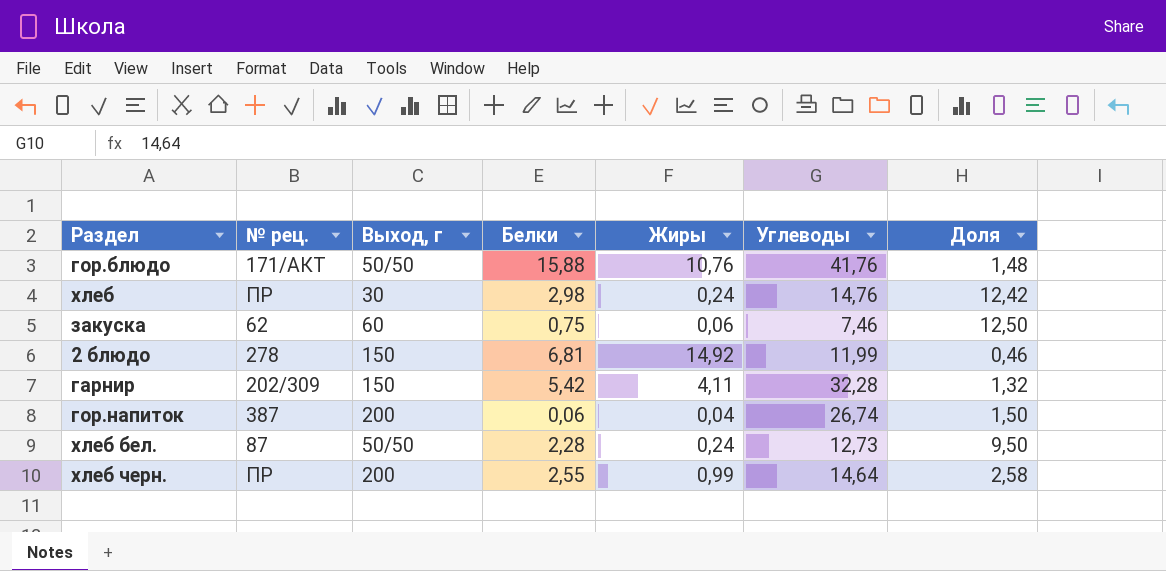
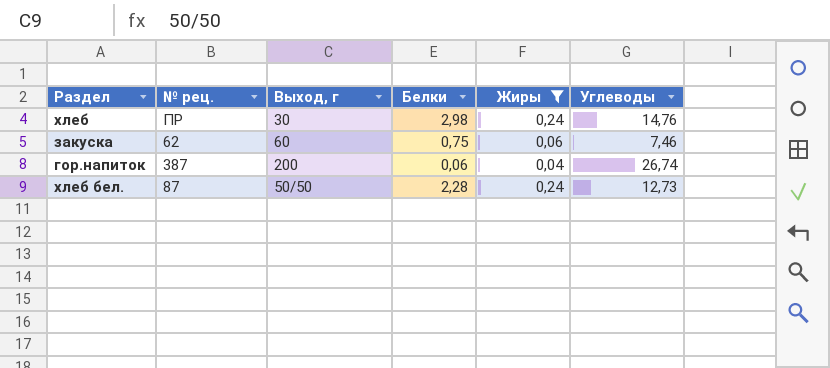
filter: none -> Жиры <= 0,24
column Доля | formula: [Белки] / [Жиры] -> none

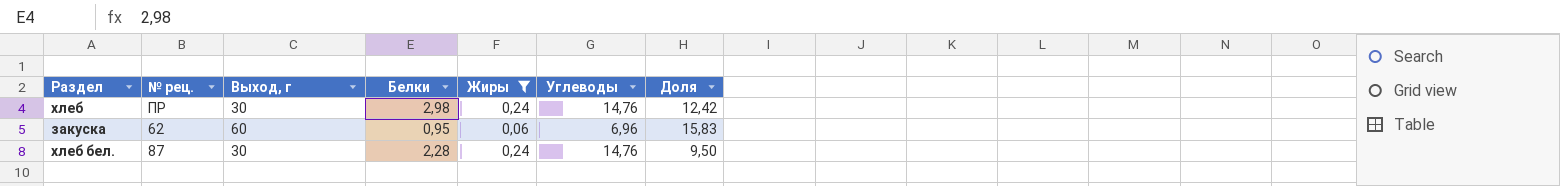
column Доля | formula: none -> [Белки] / [Жиры]
row гор.напиток: 387 | 200 | 0,06 | 0,04 | 26,74 -> none
закуска | Белки: 0,75 -> 0,95
закуска | Углеводы: 7,46 -> 6,96
хлеб бел. | Выход, г: 50/50 -> 30
хлеб бел. | Углеводы: 12,73 -> 14,76

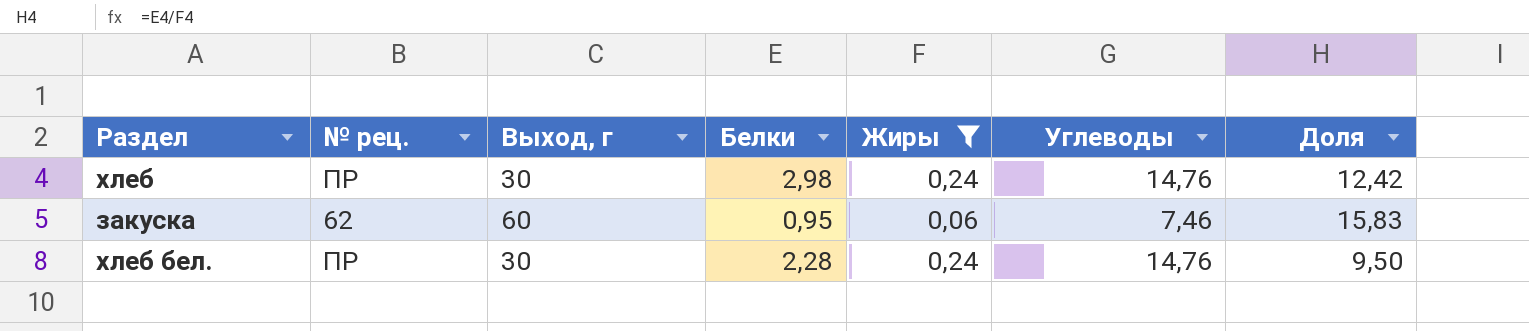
закуска | Углеводы: 6,96 -> 7,46
хлеб бел. | № рец.: 87 -> ПР

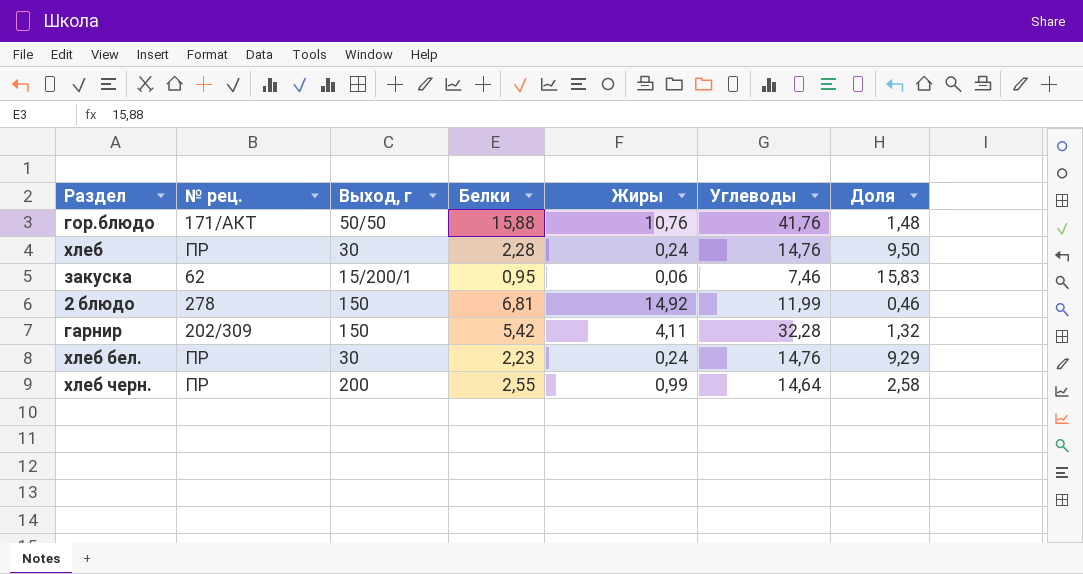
filter: Жиры <= 0,24 -> none
хлеб | Белки: 2,98 -> 2,28
хлеб | Доля: 12,42 -> 9,50
закуска | Выход, г: 60 -> 15/200/1
хлеб бел. | Белки: 2,28 -> 2,23
хлеб бел. | Доля: 9,50 -> 9,29

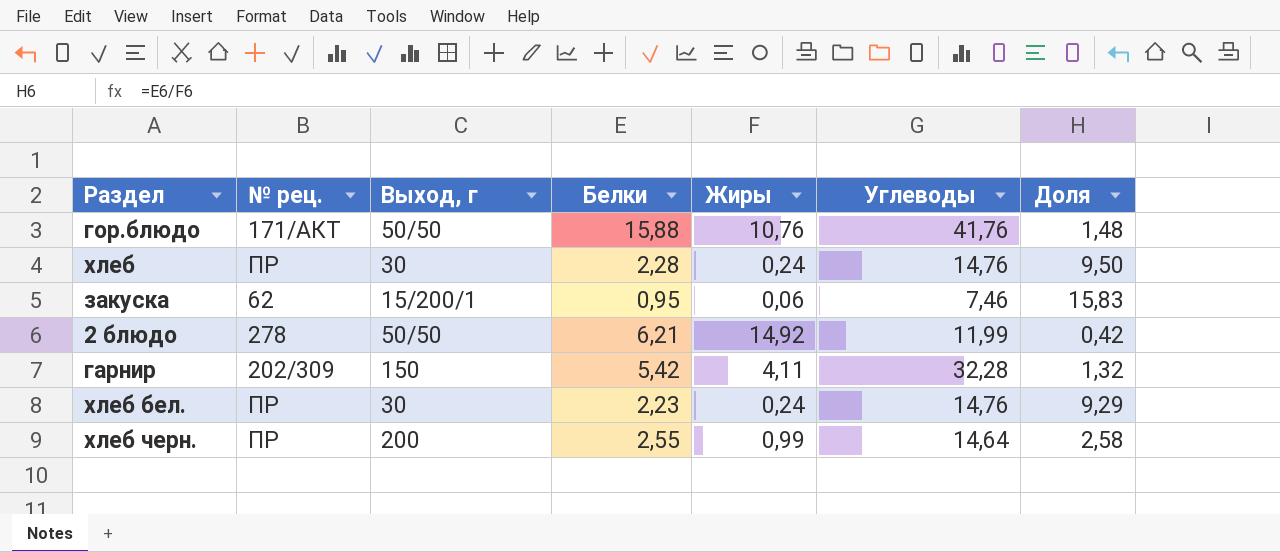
2 блюдо | Выход, г: 150 -> 50/50
2 блюдо | Белки: 6,81 -> 6,21
2 блюдо | Доля: 0,46 -> 0,42

